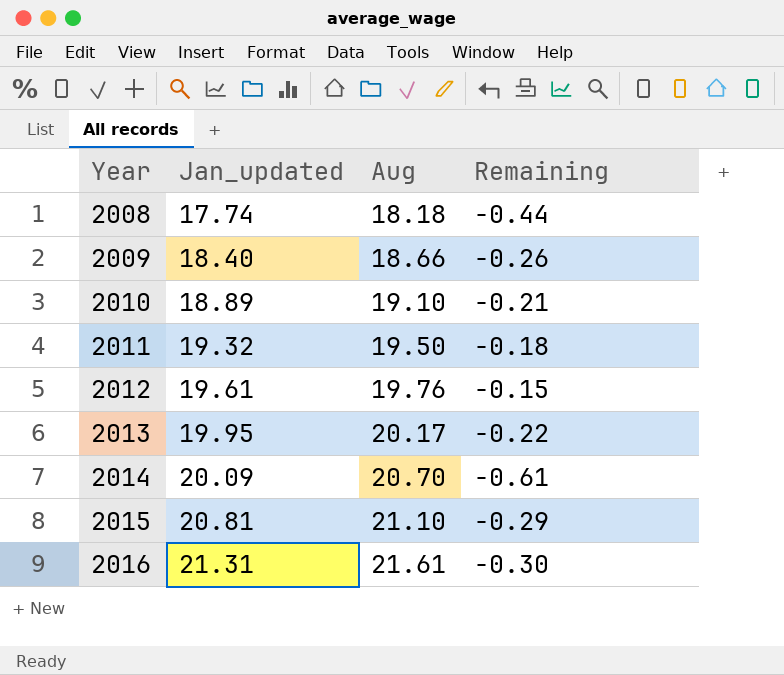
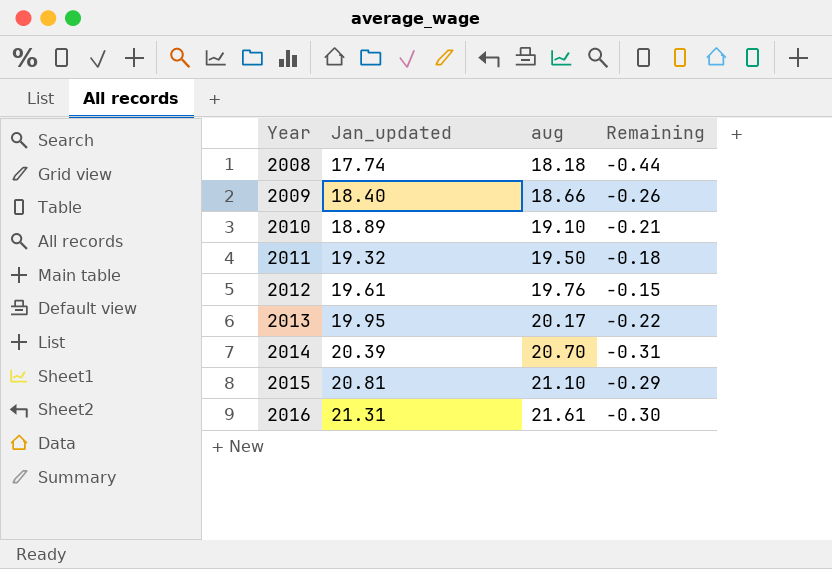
column name: Aug -> aug
2014 | Jan_updated: 20.09 -> 20.39
2014 | Remaining: -0.61 -> -0.31

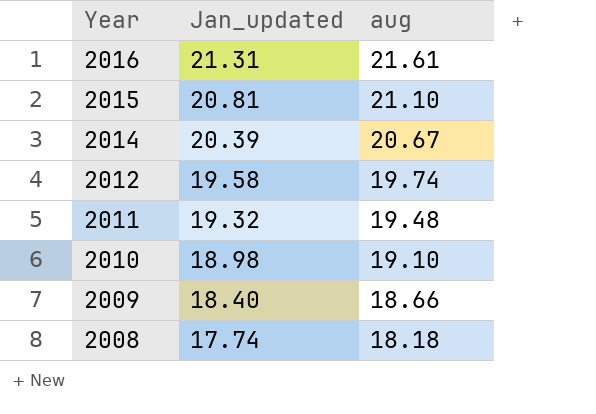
row order: Year ascending -> Year descending
column Remaining | formula: [Jan_updated] - [aug] -> none
row 2013: 19.95 | 20.17 | -0.22 -> none
2014 | aug: 20.70 -> 20.67
2012 | Jan_updated: 19.61 -> 19.58
2012 | aug: 19.76 -> 19.74
2011 | aug: 19.50 -> 19.48
2010 | Jan_updated: 18.89 -> 18.98

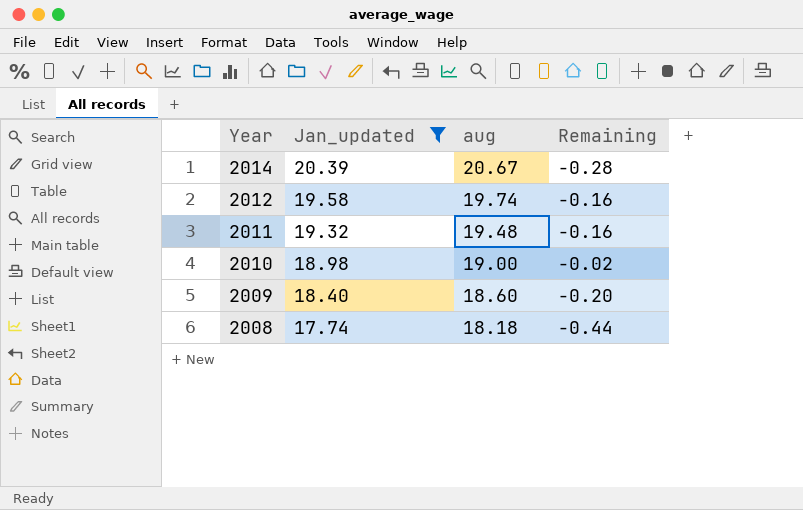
filter: none -> Jan_updated <= 20.39
column Remaining | formula: none -> [Jan_updated] - [aug]
2010 | aug: 19.10 -> 19.00
2009 | aug: 18.66 -> 18.60

